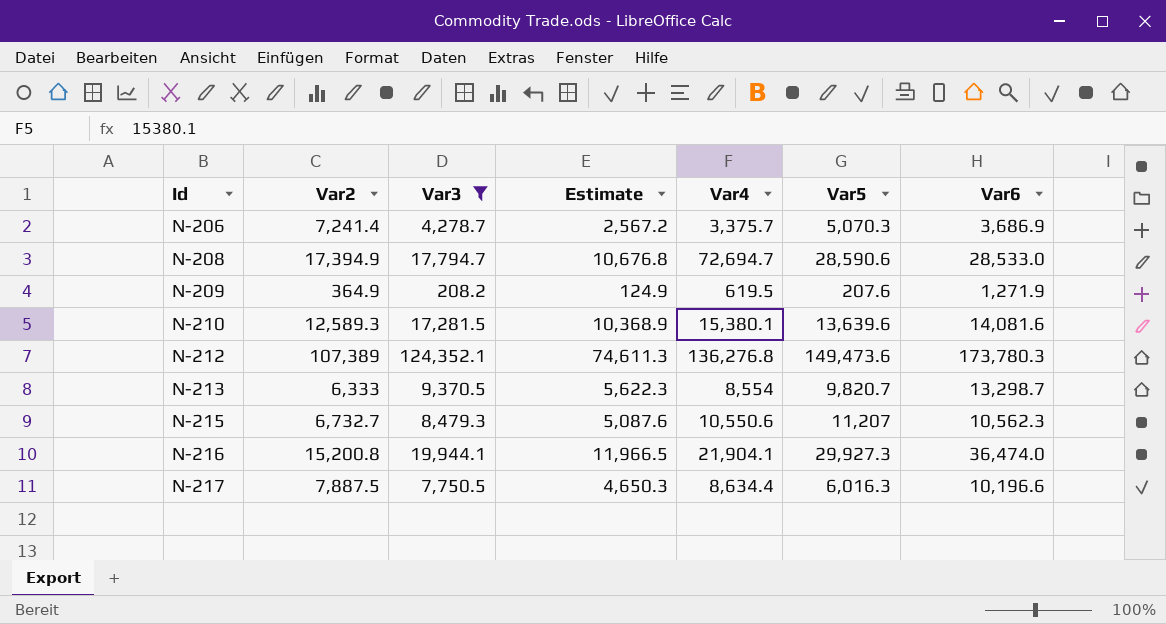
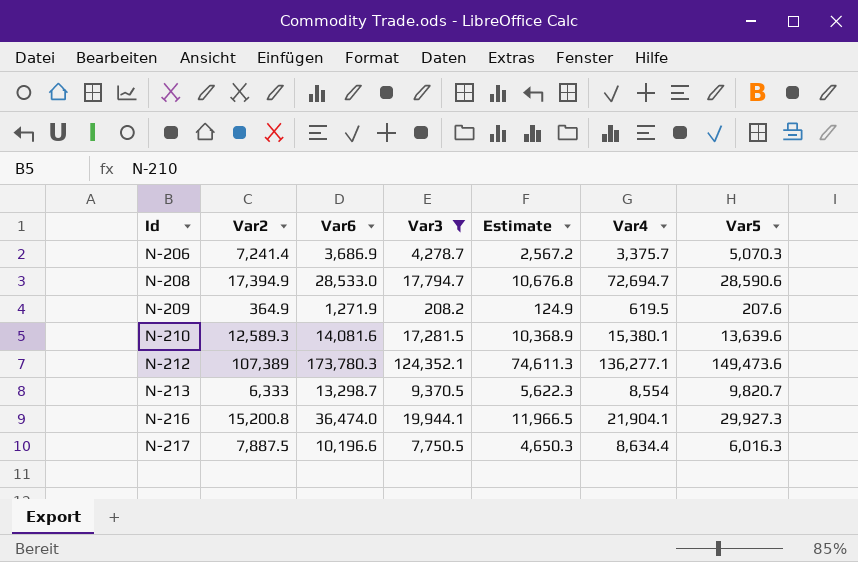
column Var6 | position: 7 -> 3
row N-215: 6,732.7 | 8,479.3 | 5,087.6 | 10,550.6 | 11,207 | 10,562.3 -> none
N-212 | Var4: 136,276.8 -> 136,277.1

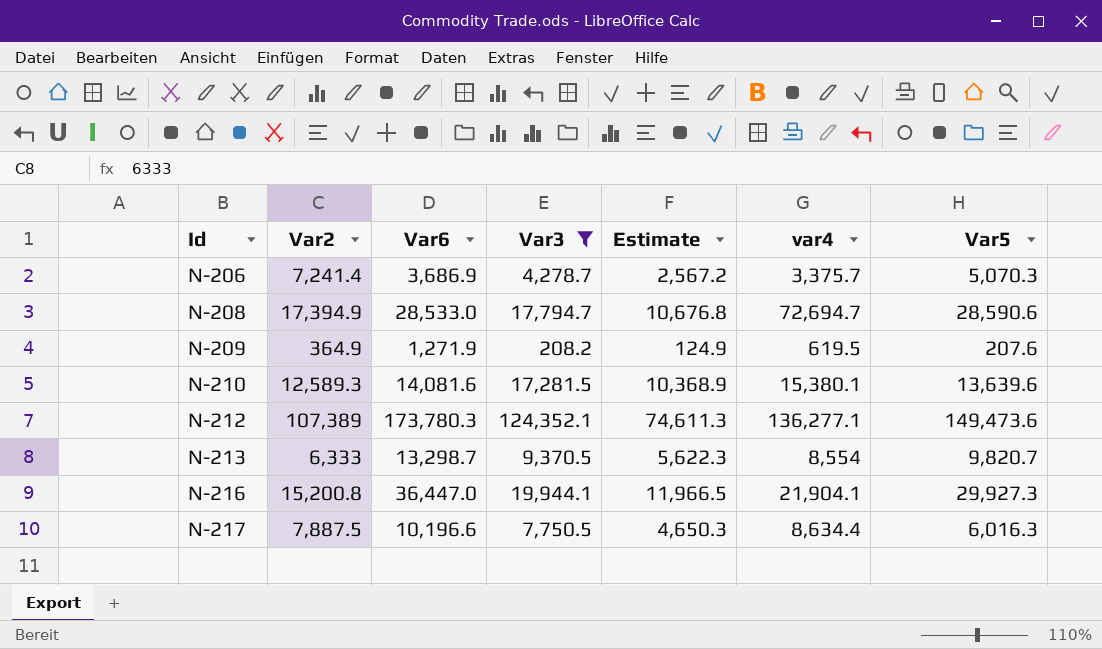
column name: Var4 -> var4
N-216 | Var6: 36,474.0 -> 36,447.0

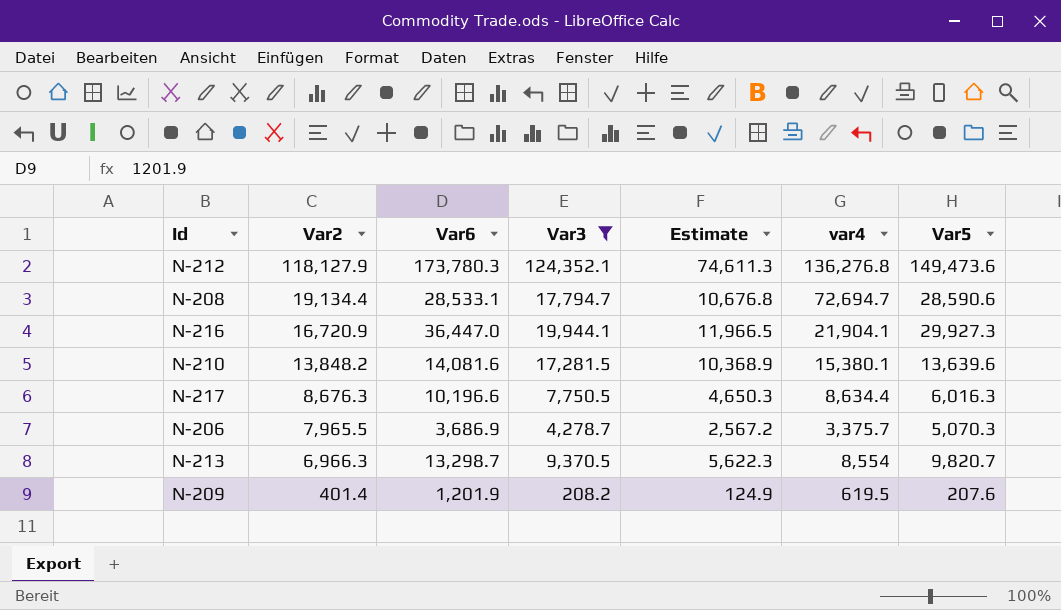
row order: Id ascending -> Var2 descending
N-212 | Var2: 107,389 -> 118,127.9
N-212 | var4: 136,277.1 -> 136,276.8
N-208 | Var2: 17,394.9 -> 19,134.4
N-208 | Var6: 28,533.0 -> 28,533.1
N-216 | Var2: 15,200.8 -> 16,720.9
N-210 | Var2: 12,589.3 -> 13,848.2
N-217 | Var2: 7,887.5 -> 8,676.3
N-206 | Var2: 7,241.4 -> 7,965.5
N-213 | Var2: 6,333 -> 6,966.3
N-209 | Var2: 364.9 -> 401.4
N-209 | Var6: 1,271.9 -> 1,201.9

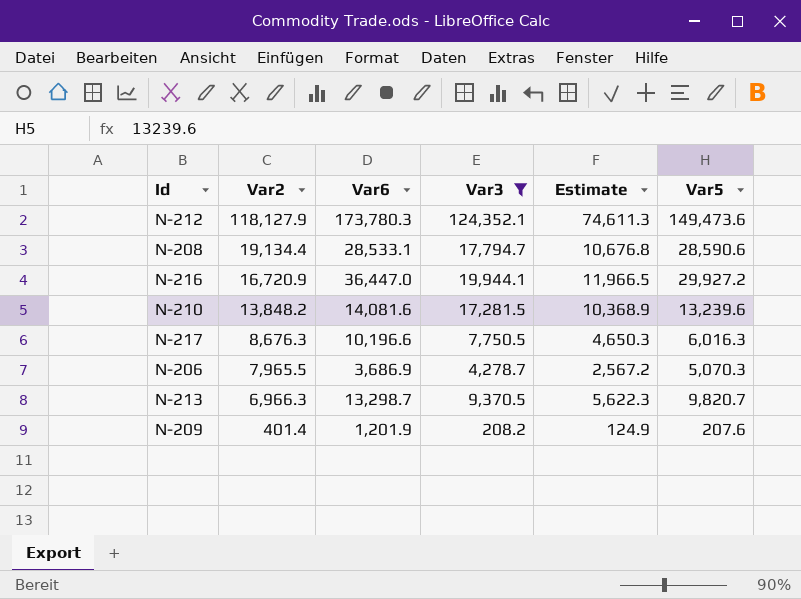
column var4 | position: 6 -> none
N-216 | Var5: 29,927.3 -> 29,927.2
N-210 | Var5: 13,639.6 -> 13,239.6

